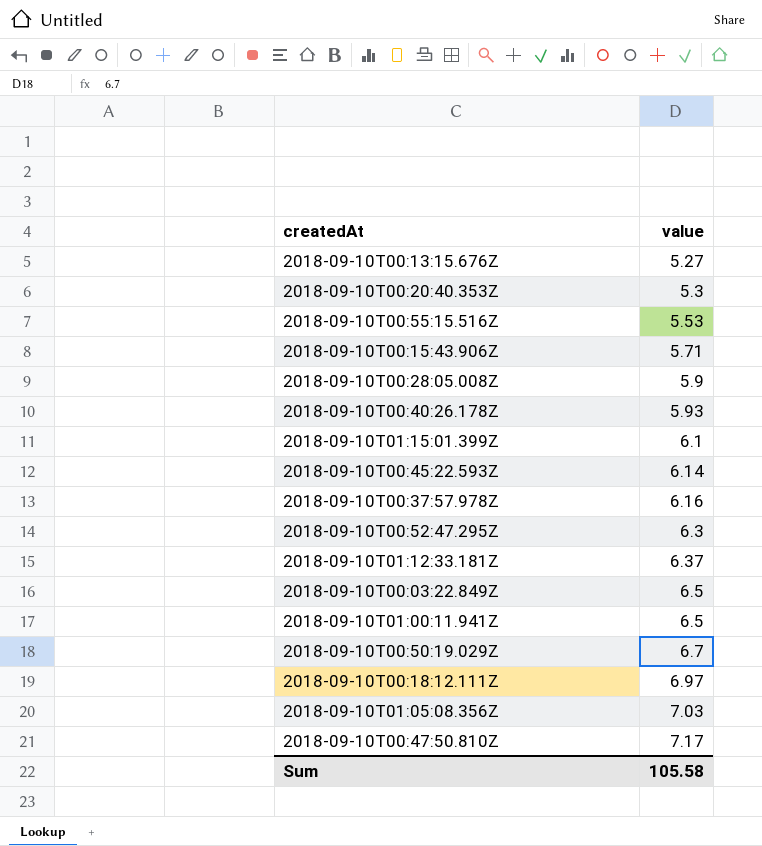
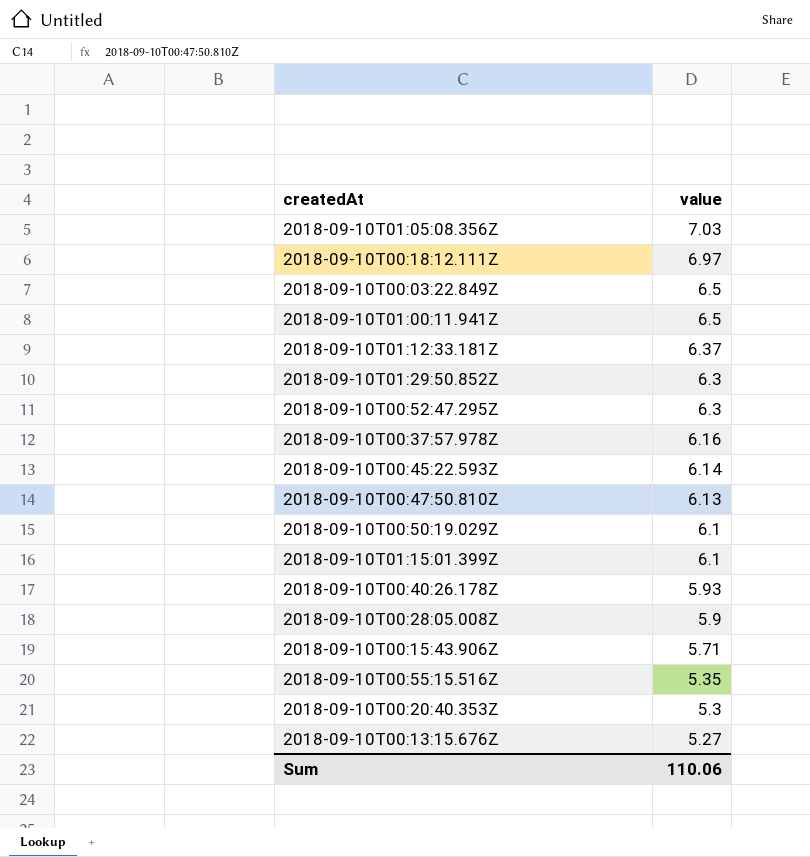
row order: value ascending -> value descending
row 2018-09-10T01:29:50.852Z: none -> 6.3
2018-09-10T00:47:50.810Z | value: 7.17 -> 6.13
2018-09-10T00:50:19.029Z | value: 6.7 -> 6.1
2018-09-10T00:55:15.516Z | value: 5.53 -> 5.35
Sum | value: 105.58 -> 110.06

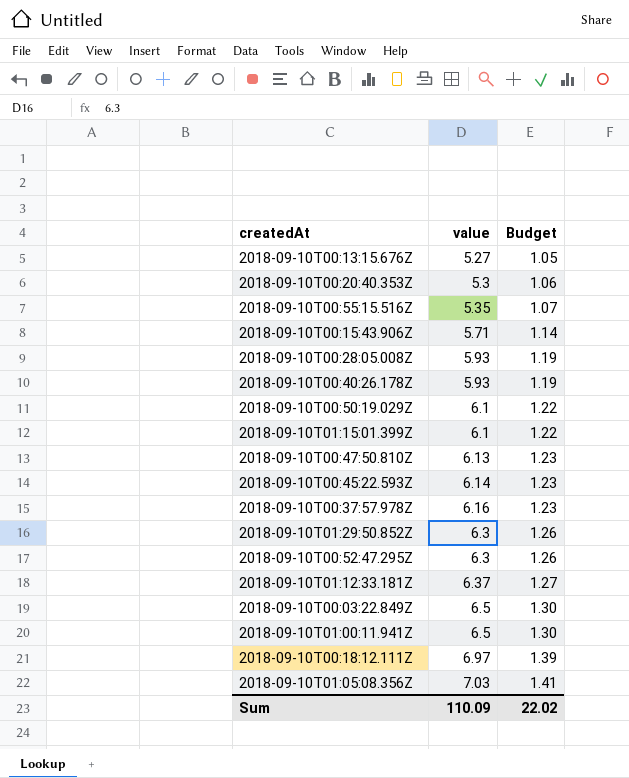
row order: value descending -> value ascending
column Budget | formula: none -> [value] * 0.2
2018-09-10T00:28:05.008Z | value: 5.9 -> 5.93
Sum | value: 110.06 -> 110.09

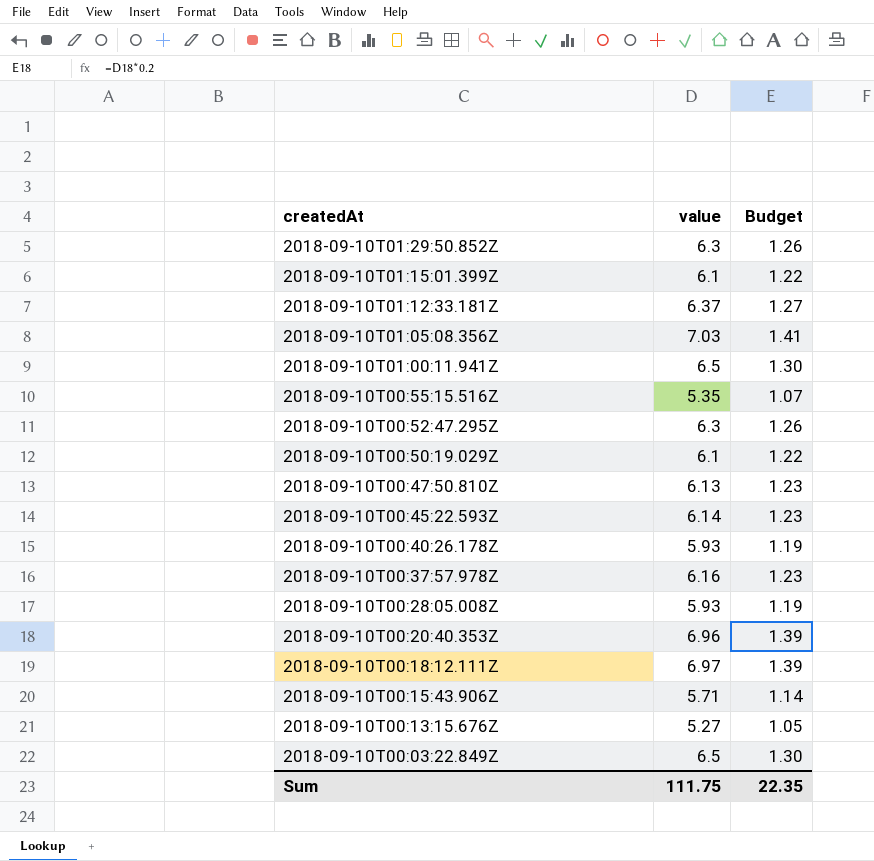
row order: value ascending -> createdAt descending
2018-09-10T00:20:40.353Z | value: 5.3 -> 6.96
2018-09-10T00:20:40.353Z | Budget: 1.06 -> 1.39
Sum | value: 110.09 -> 111.75
Sum | Budget: 22.02 -> 22.35

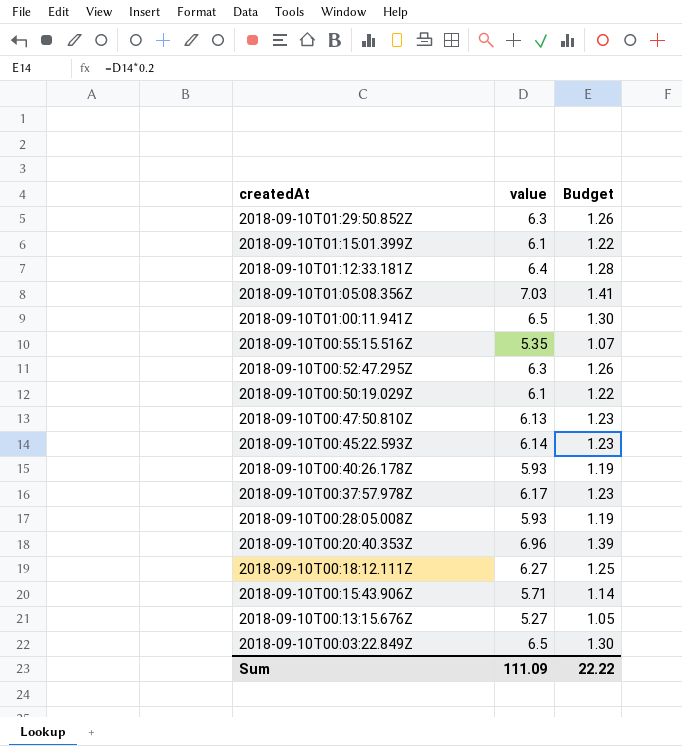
2018-09-10T01:12:33.181Z | value: 6.37 -> 6.4
2018-09-10T01:12:33.181Z | Budget: 1.27 -> 1.28
2018-09-10T00:37:57.978Z | value: 6.16 -> 6.17
2018-09-10T00:18:12.111Z | value: 6.97 -> 6.27
2018-09-10T00:18:12.111Z | Budget: 1.39 -> 1.25
Sum | value: 111.75 -> 111.09
Sum | Budget: 22.35 -> 22.22

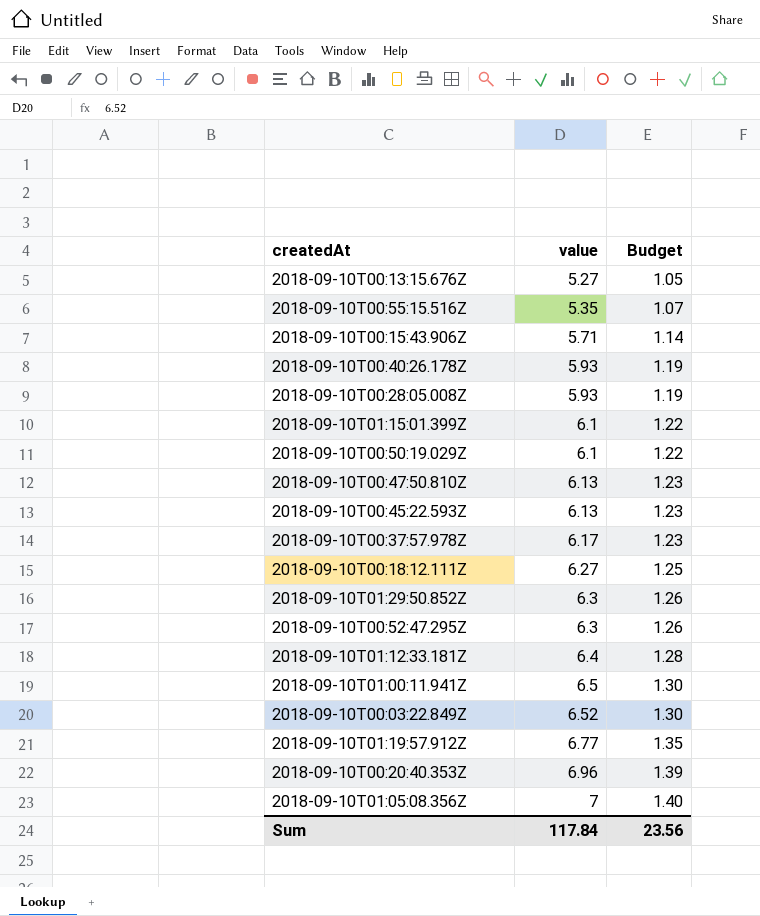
row order: createdAt descending -> value ascending
2018-09-10T00:45:22.593Z | value: 6.14 -> 6.13
2018-09-10T00:03:22.849Z | value: 6.5 -> 6.52
row 2018-09-10T01:19:57.912Z: none -> 6.77 | 1.35
2018-09-10T01:05:08.356Z | value: 7.03 -> 7
2018-09-10T01:05:08.356Z | Budget: 1.41 -> 1.40
Sum | value: 111.09 -> 117.84
Sum | Budget: 22.22 -> 23.56

